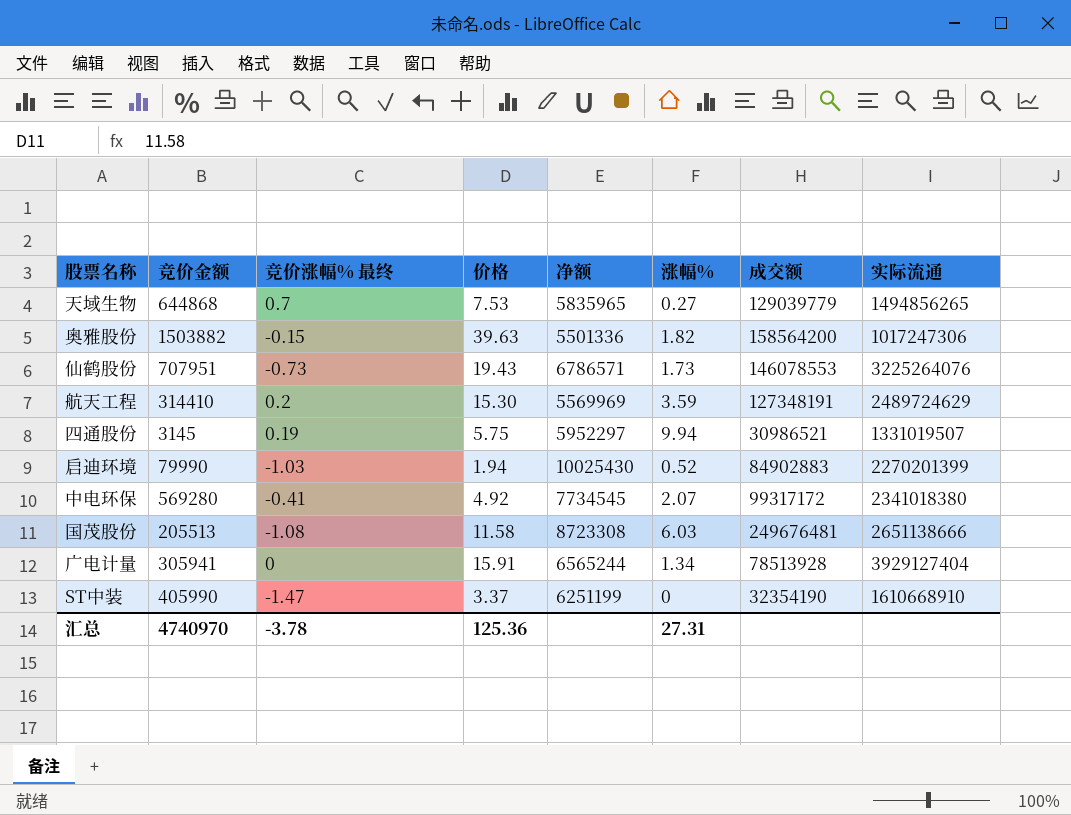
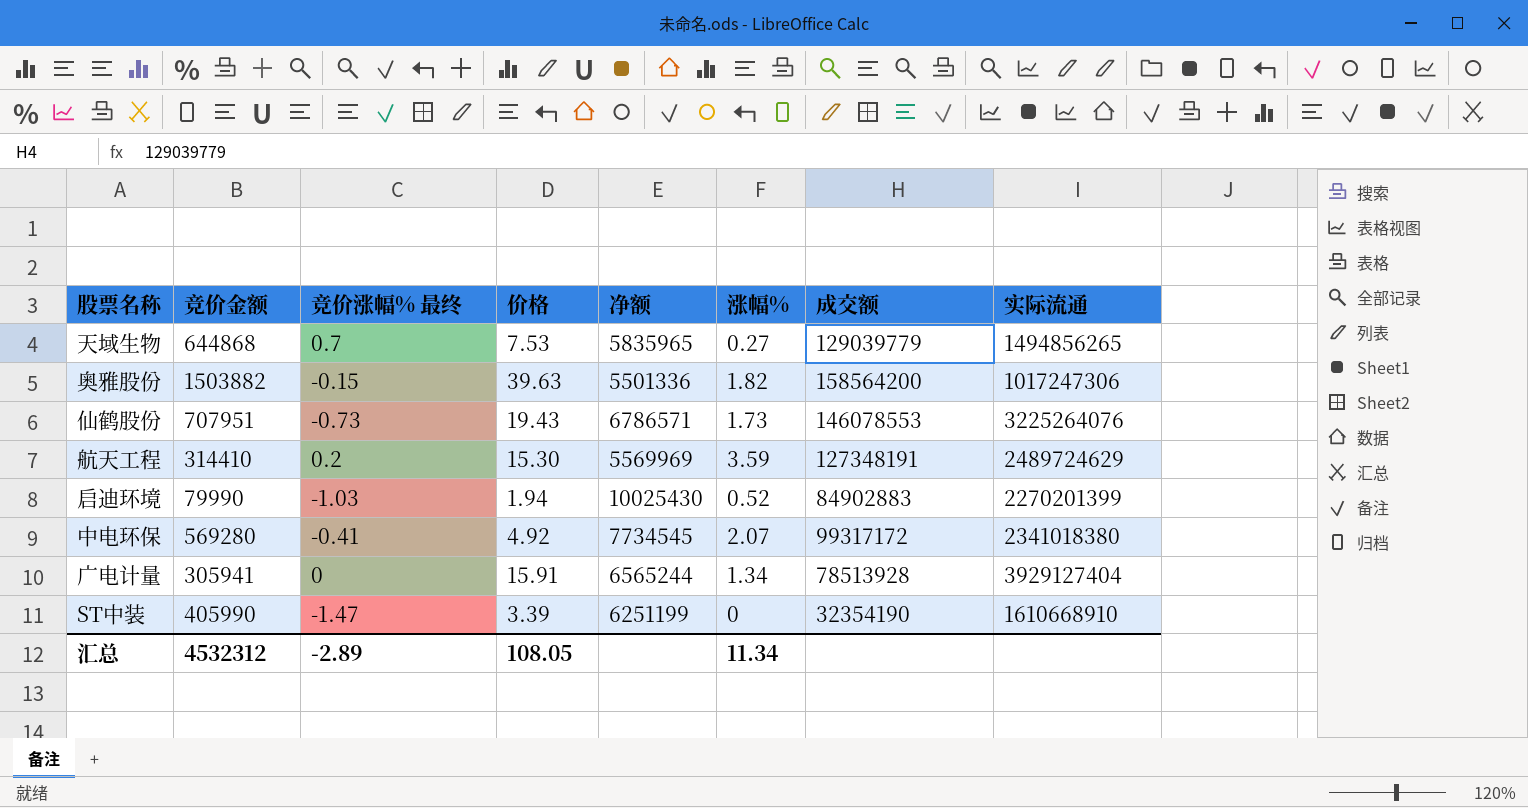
row 四通股份: 3145 | 0.19 | 5.75 | 5952297 | 9.94 | 30986521 | 1331019507 -> none
row 国茂股份: 205513 | -1.08 | 11.58 | 8723308 | 6.03 | 249676481 | 2651138666 -> none
ST中装 | 价格: 3.37 -> 3.39
汇总 | 竞价金额: 4740970 -> 4532312
汇总 | 竞价涨幅% 最终: -3.78 -> -2.89
汇总 | 价格: 125.36 -> 108.05
汇总 | 涨幅%: 27.31 -> 11.34

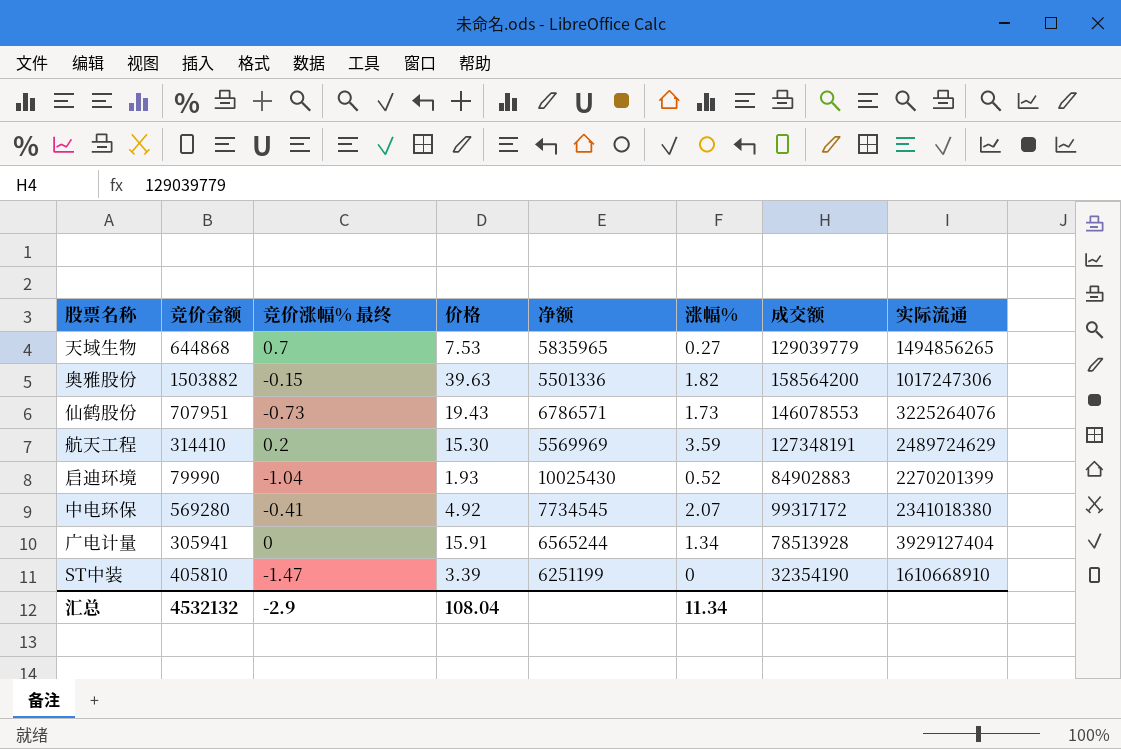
启迪环境 | 竞价涨幅% 最终: -1.03 -> -1.04
启迪环境 | 价格: 1.94 -> 1.93
ST中装 | 竞价金额: 405990 -> 405810
汇总 | 竞价金额: 4532312 -> 4532132
汇总 | 竞价涨幅% 最终: -2.89 -> -2.9
汇总 | 价格: 108.05 -> 108.04

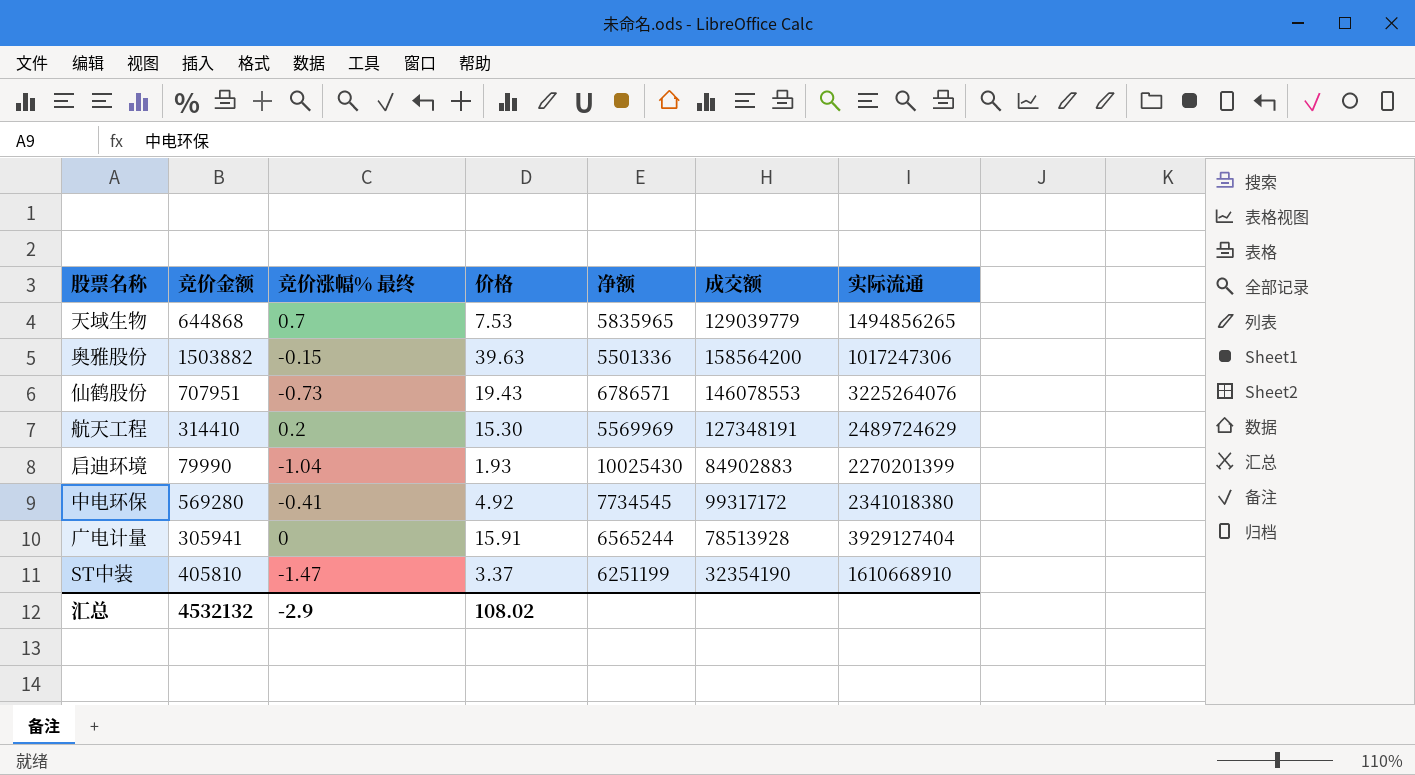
column 涨幅% | position: 6 -> none
ST中装 | 价格: 3.39 -> 3.37
汇总 | 价格: 108.04 -> 108.02

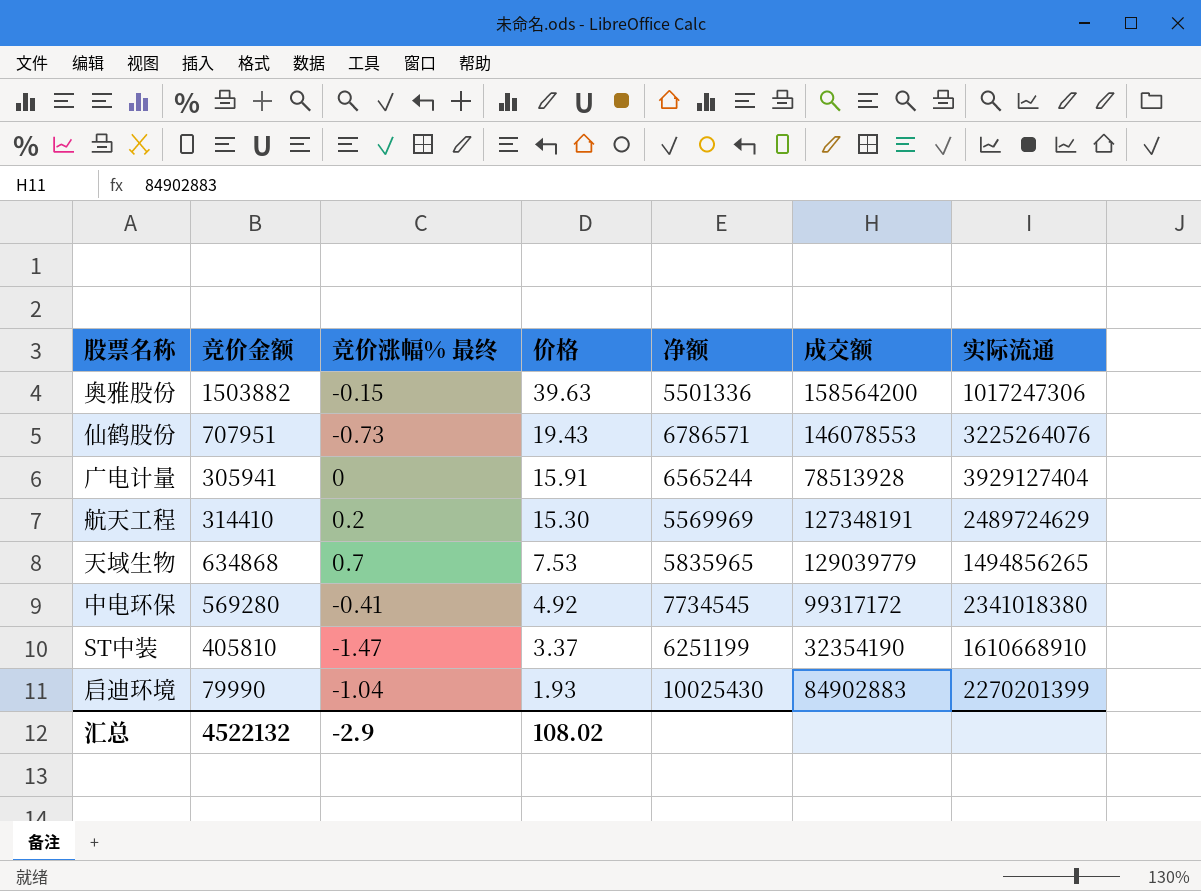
row order: none -> 价格 descending
天域生物 | 竞价金额: 644868 -> 634868
汇总 | 竞价金额: 4532132 -> 4522132

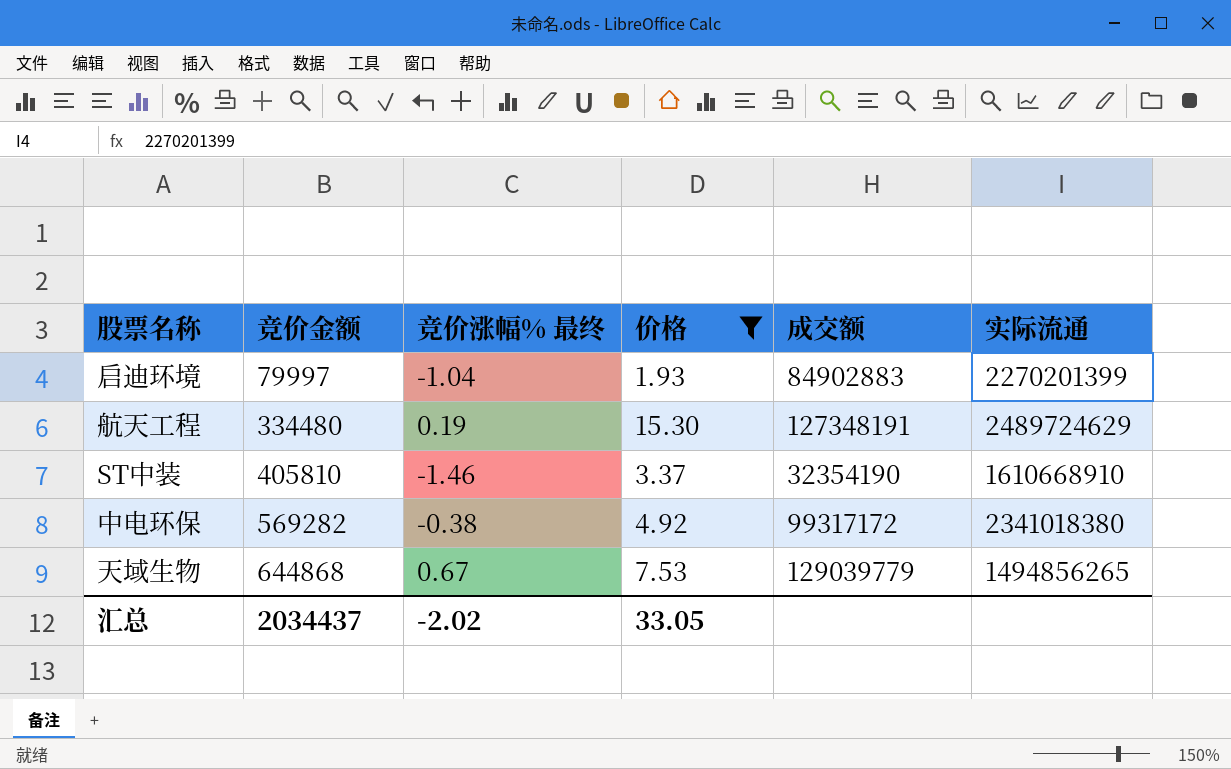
filter: none -> 价格 <= 15.30
row order: 价格 descending -> 竞价金额 ascending
column 净额 | position: 5 -> none
启迪环境 | 竞价金额: 79990 -> 79997
航天工程 | 竞价金额: 314410 -> 334480
航天工程 | 竞价涨幅% 最终: 0.2 -> 0.19
ST中装 | 竞价涨幅% 最终: -1.47 -> -1.46
中电环保 | 竞价金额: 569280 -> 569282
中电环保 | 竞价涨幅% 最终: -0.41 -> -0.38
天域生物 | 竞价金额: 634868 -> 644868
天域生物 | 竞价涨幅% 最终: 0.7 -> 0.67
汇总 | 竞价金额: 4522132 -> 2034437
汇总 | 竞价涨幅% 最终: -2.9 -> -2.02
汇总 | 价格: 108.02 -> 33.05

